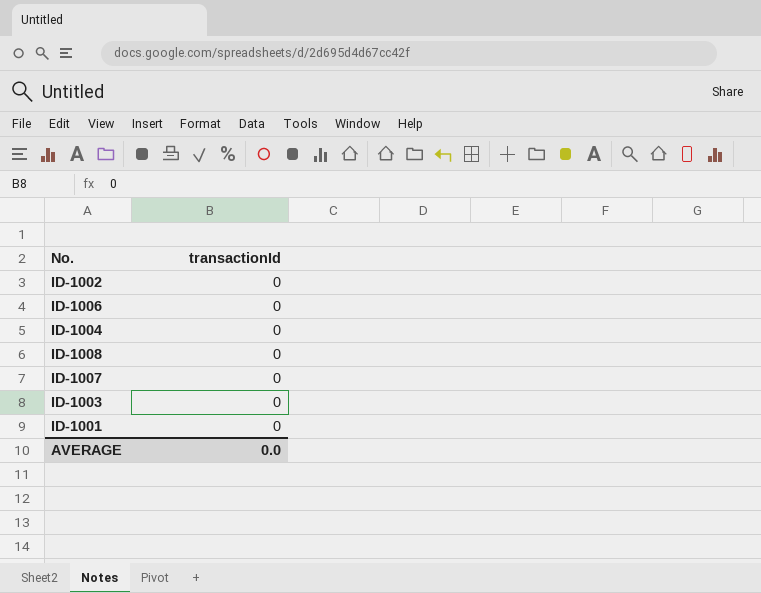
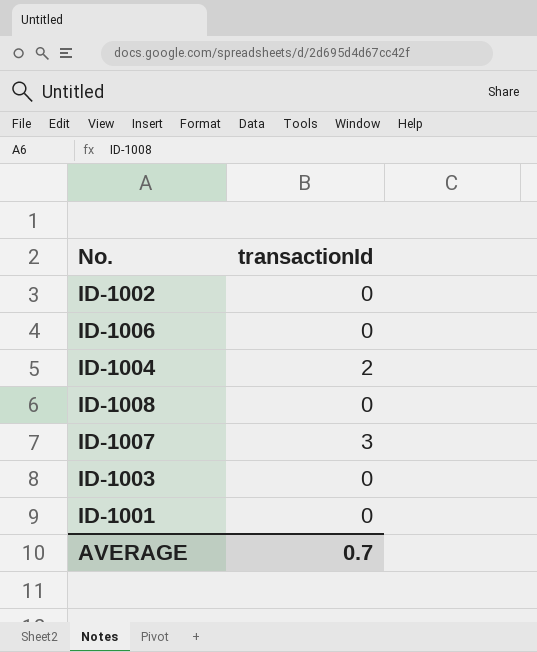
ID-1004 | transactionId: 0 -> 2
ID-1007 | transactionId: 0 -> 3
AVERAGE | transactionId: 0.0 -> 0.7

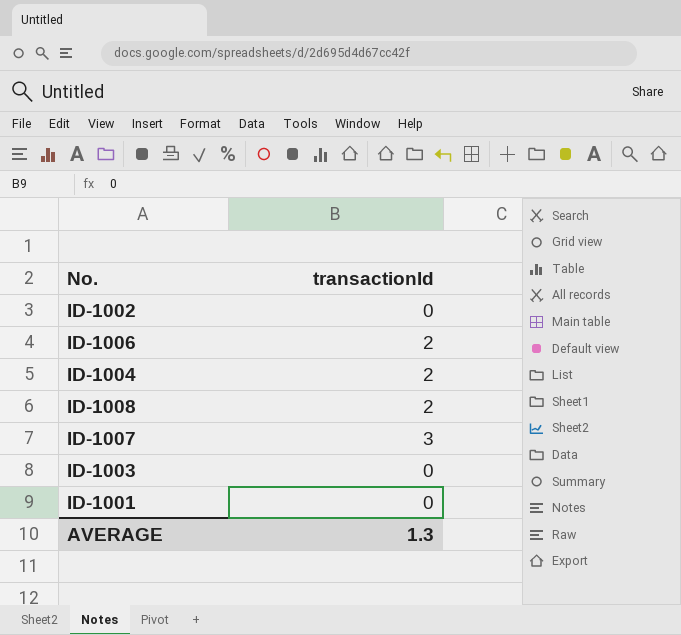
ID-1006 | transactionId: 0 -> 2
ID-1008 | transactionId: 0 -> 2
AVERAGE | transactionId: 0.7 -> 1.3

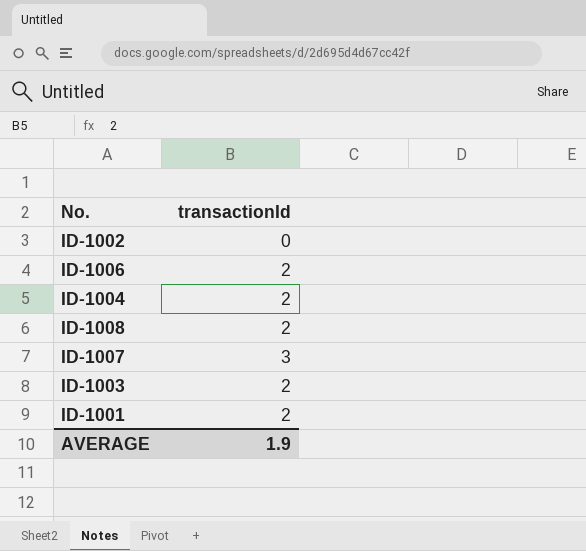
ID-1003 | transactionId: 0 -> 2
ID-1001 | transactionId: 0 -> 2
AVERAGE | transactionId: 1.3 -> 1.9

